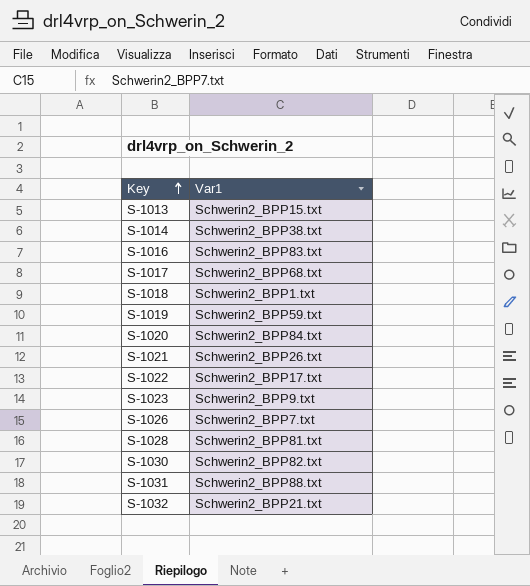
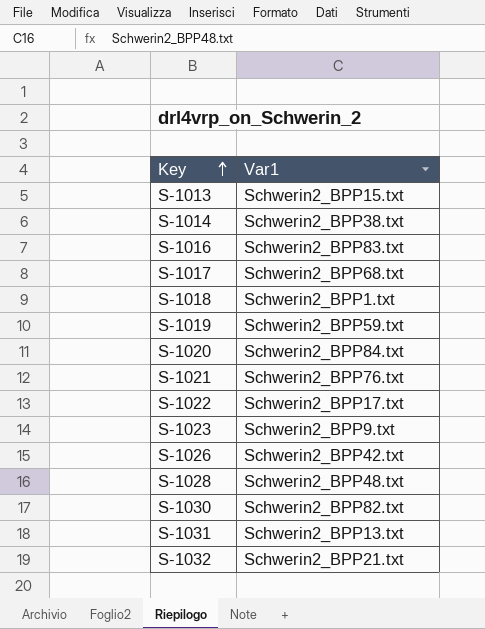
S-1021 | Var1: Schwerin2_BPP26.txt -> Schwerin2_BPP76.txt
S-1026 | Var1: Schwerin2_BPP7.txt -> Schwerin2_BPP42.txt
S-1028 | Var1: Schwerin2_BPP81.txt -> Schwerin2_BPP48.txt
S-1031 | Var1: Schwerin2_BPP88.txt -> Schwerin2_BPP13.txt

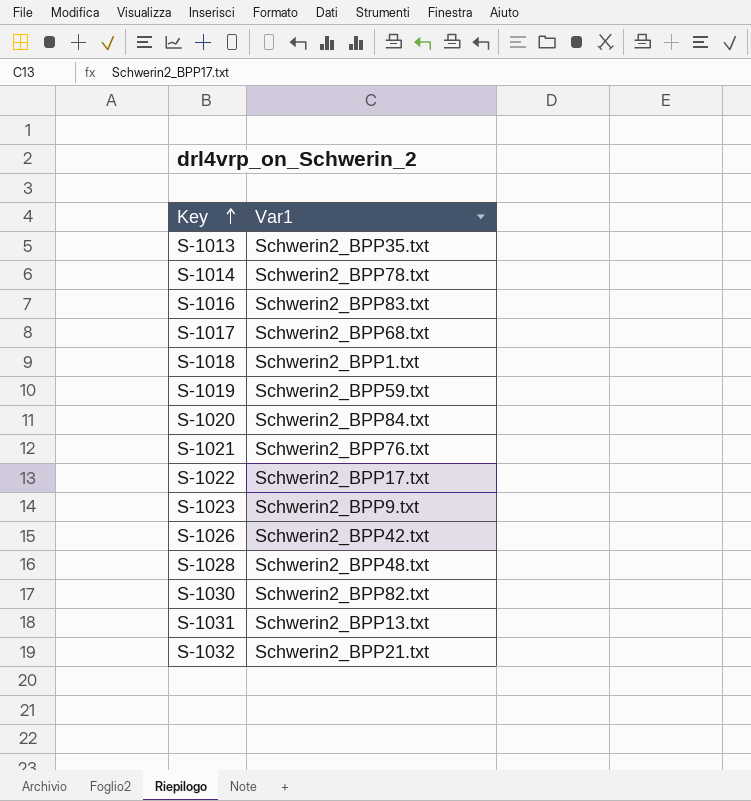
S-1013 | Var1: Schwerin2_BPP15.txt -> Schwerin2_BPP35.txt
S-1014 | Var1: Schwerin2_BPP38.txt -> Schwerin2_BPP78.txt

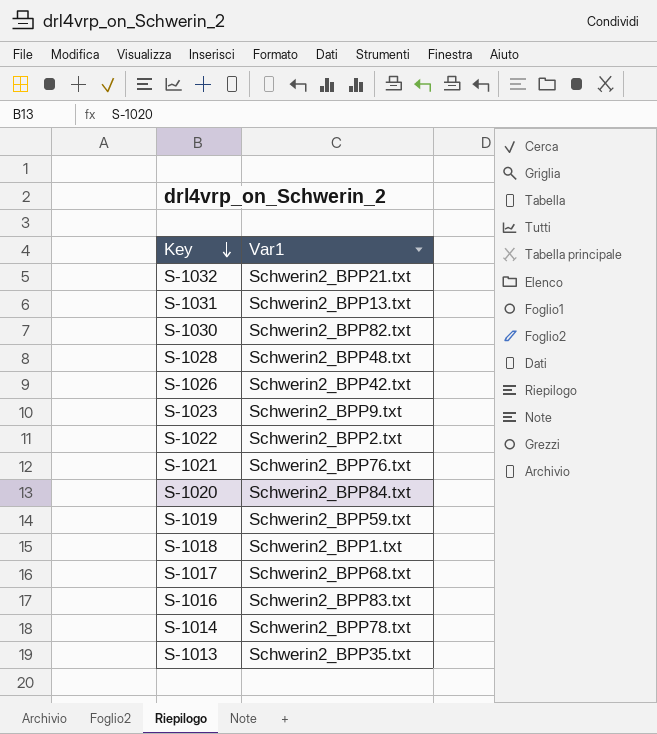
row order: Key ascending -> Key descending
S-1022 | Var1: Schwerin2_BPP17.txt -> Schwerin2_BPP2.txt

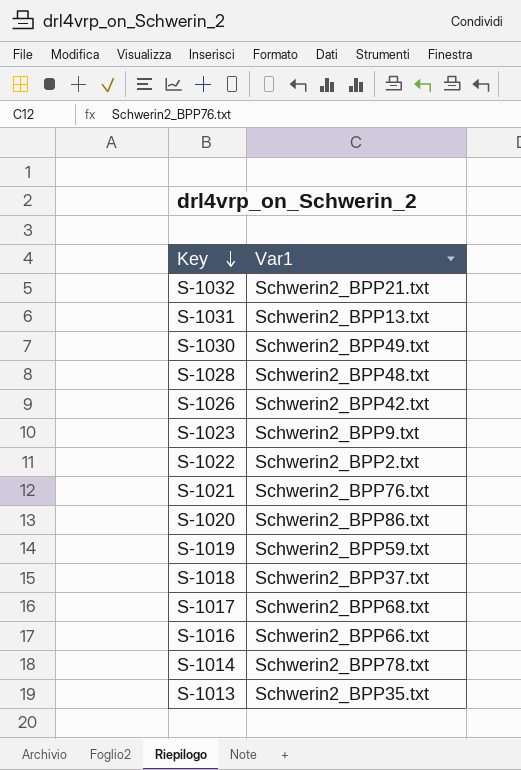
S-1030 | Var1: Schwerin2_BPP82.txt -> Schwerin2_BPP49.txt
S-1020 | Var1: Schwerin2_BPP84.txt -> Schwerin2_BPP86.txt
S-1018 | Var1: Schwerin2_BPP1.txt -> Schwerin2_BPP37.txt
S-1016 | Var1: Schwerin2_BPP83.txt -> Schwerin2_BPP66.txt

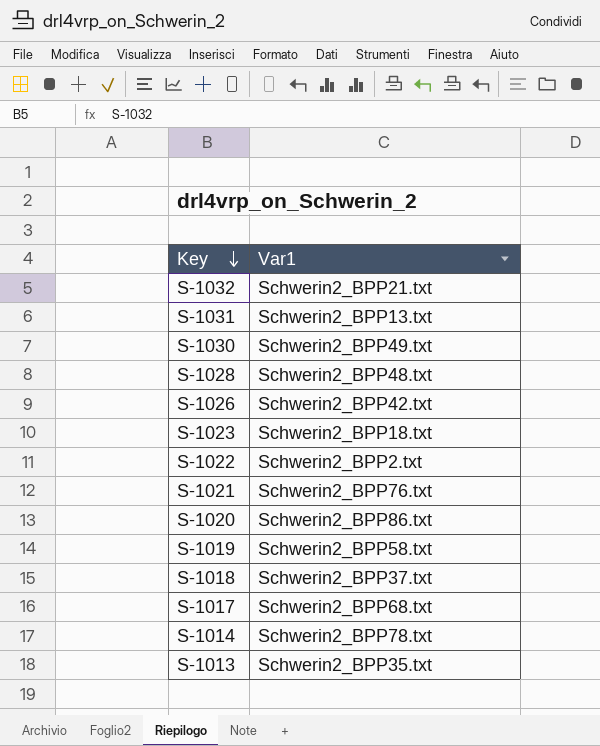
row S-1016: Schwerin2_BPP66.txt -> none
S-1023 | Var1: Schwerin2_BPP9.txt -> Schwerin2_BPP18.txt
S-1019 | Var1: Schwerin2_BPP59.txt -> Schwerin2_BPP58.txt

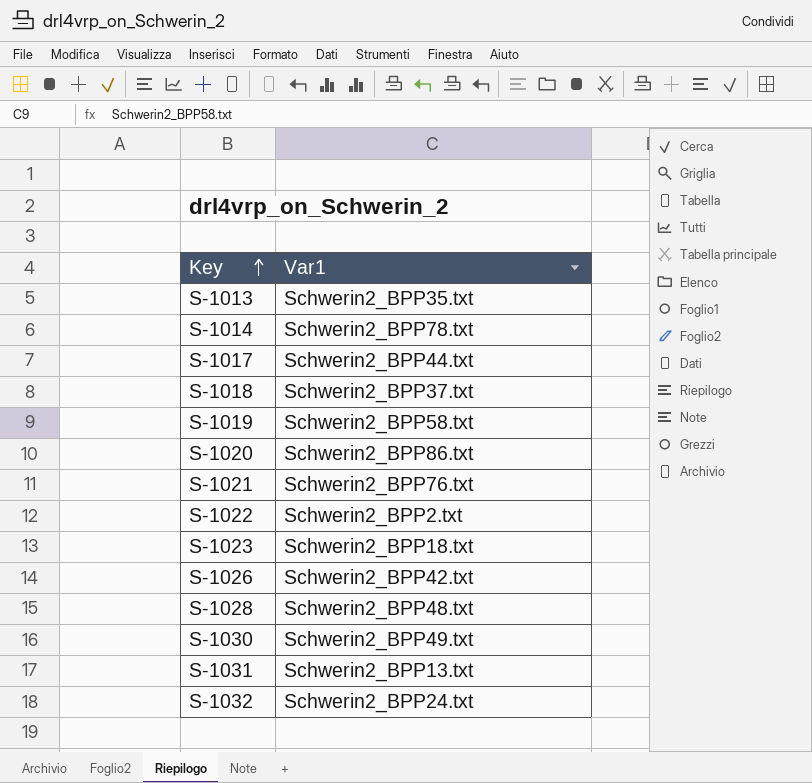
row order: Key descending -> Key ascending
S-1017 | Var1: Schwerin2_BPP68.txt -> Schwerin2_BPP44.txt
S-1032 | Var1: Schwerin2_BPP21.txt -> Schwerin2_BPP24.txt

